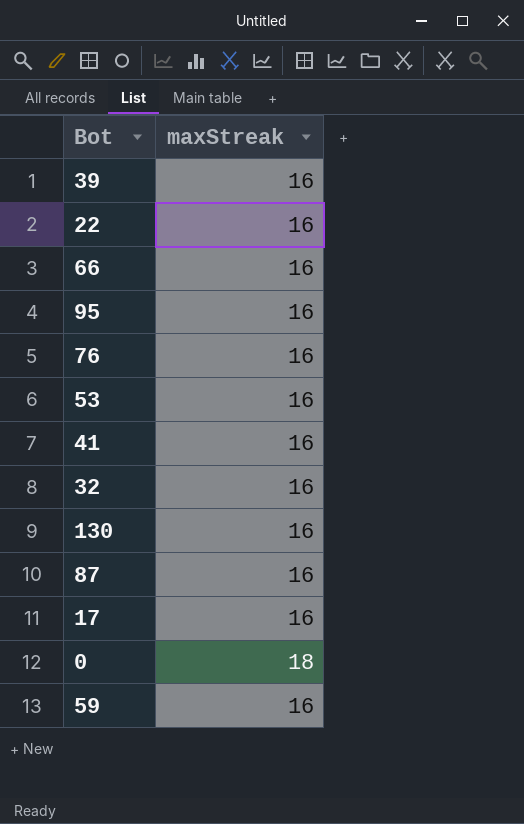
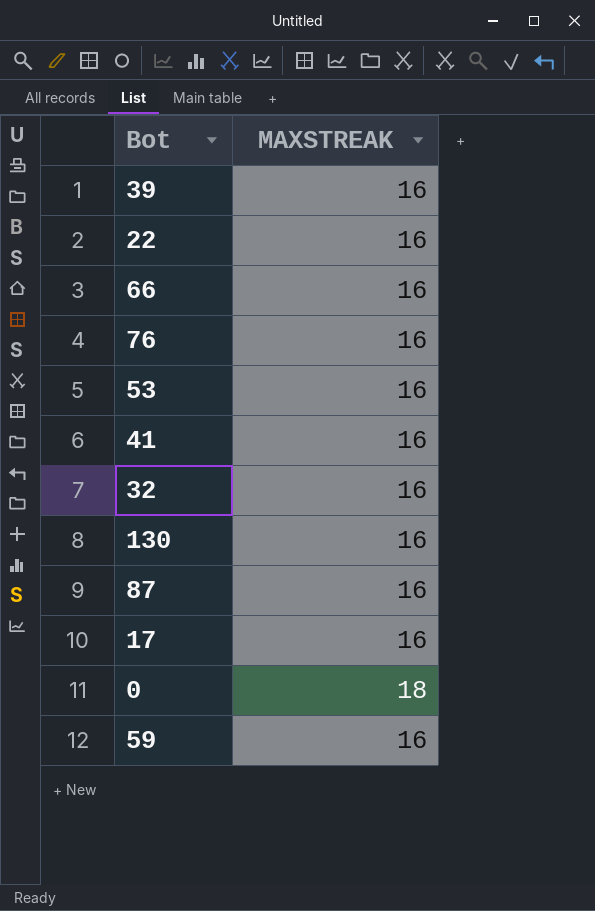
column name: maxStreak -> MAXSTREAK
row 95: 16 -> none

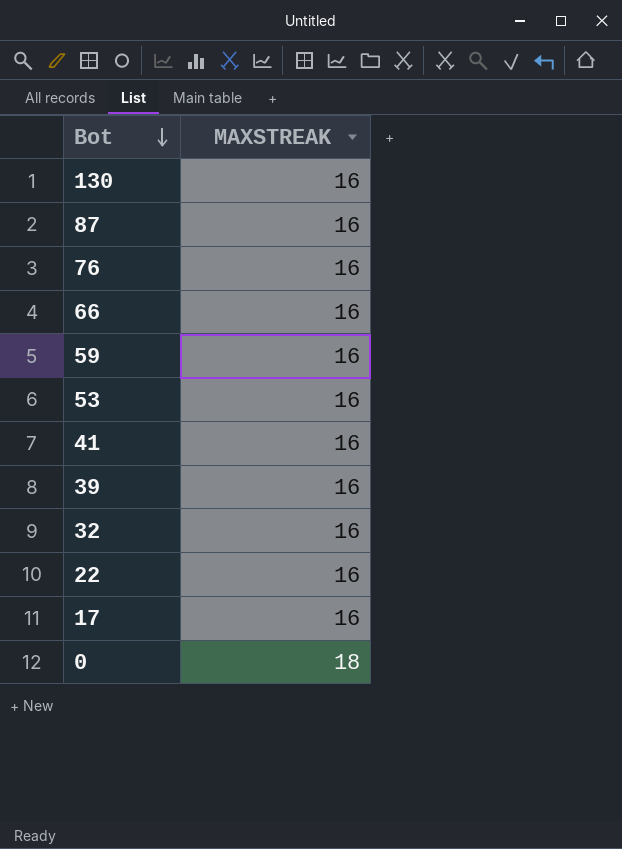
row order: none -> Bot descending

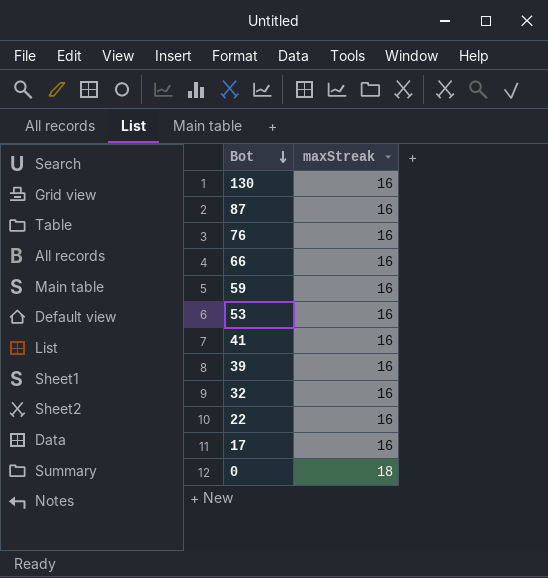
column name: MAXSTREAK -> maxStreak

